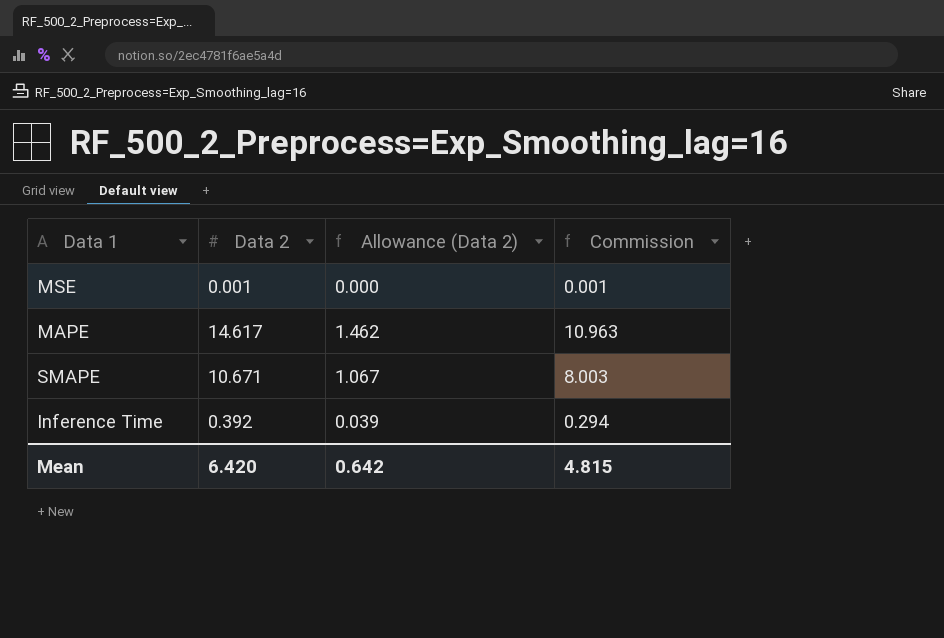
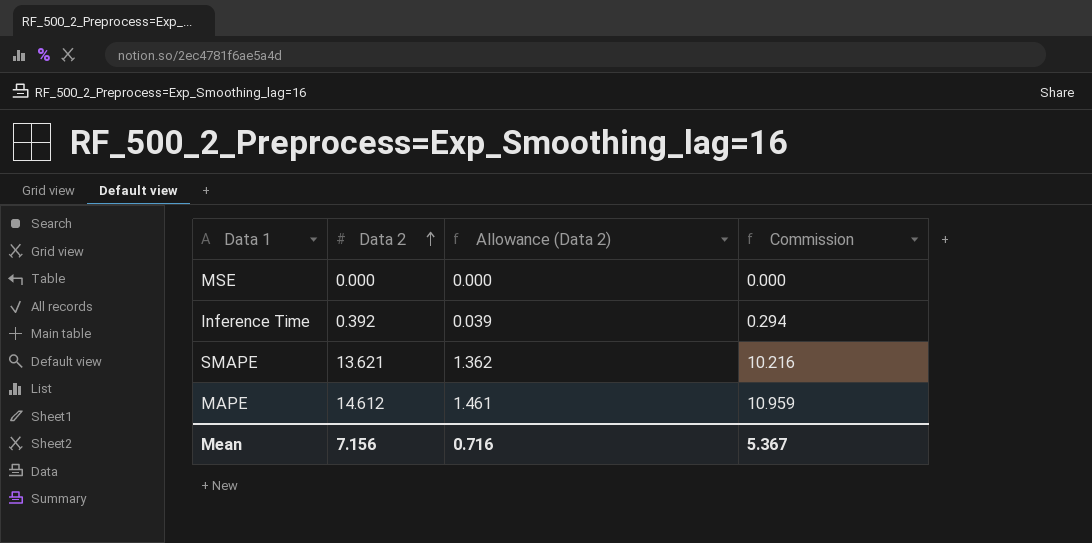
row order: none -> Data 2 ascending
MSE | Data 2: 0.001 -> 0.000
MSE | Commission: 0.001 -> 0.000
SMAPE | Data 2: 10.671 -> 13.621
SMAPE | Allowance (Data 2): 1.067 -> 1.362
SMAPE | Commission: 8.003 -> 10.216
MAPE | Data 2: 14.617 -> 14.612
MAPE | Allowance (Data 2): 1.462 -> 1.461
MAPE | Commission: 10.963 -> 10.959
Mean | Data 2: 6.420 -> 7.156
Mean | Allowance (Data 2): 0.642 -> 0.716
Mean | Commission: 4.815 -> 5.367

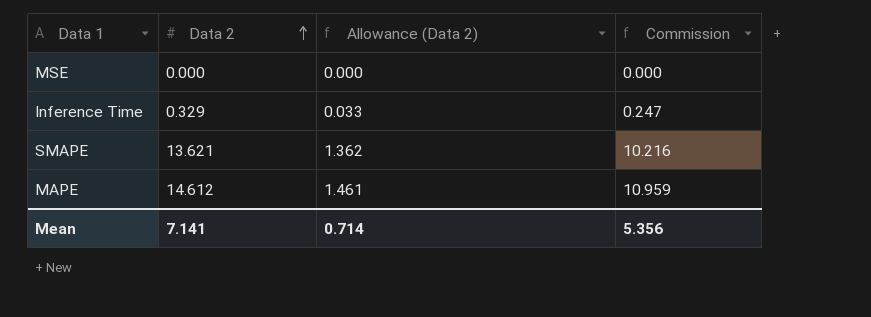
Inference Time | Data 2: 0.392 -> 0.329
Inference Time | Allowance (Data 2): 0.039 -> 0.033
Inference Time | Commission: 0.294 -> 0.247
Mean | Data 2: 7.156 -> 7.141
Mean | Allowance (Data 2): 0.716 -> 0.714
Mean | Commission: 5.367 -> 5.356

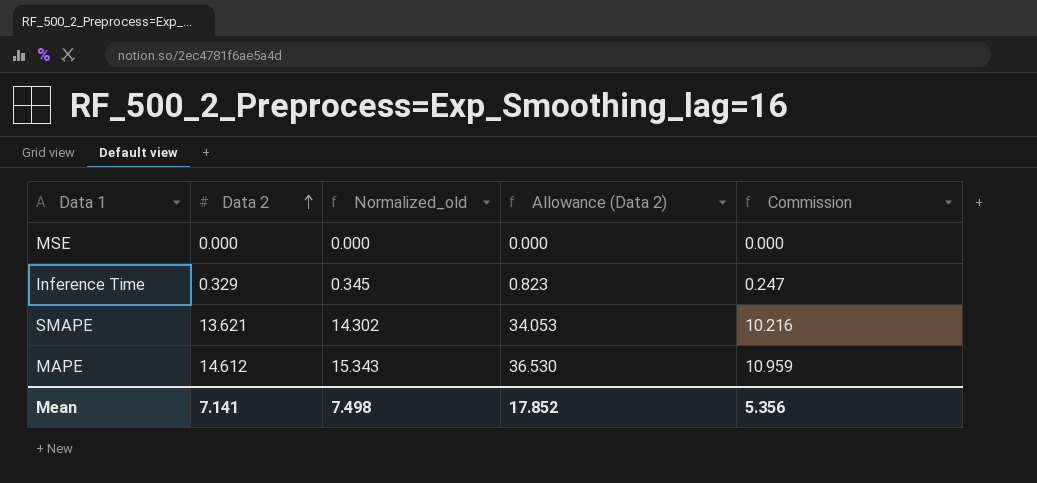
column Normalized_old | formula: none -> [Data 2] * 1.05
column Allowance (Data 2) | formula: [Data 2] * 0.1 -> [Data 2] * 2.5
Mean | Allowance (Data 2): 0.714 -> 17.852

